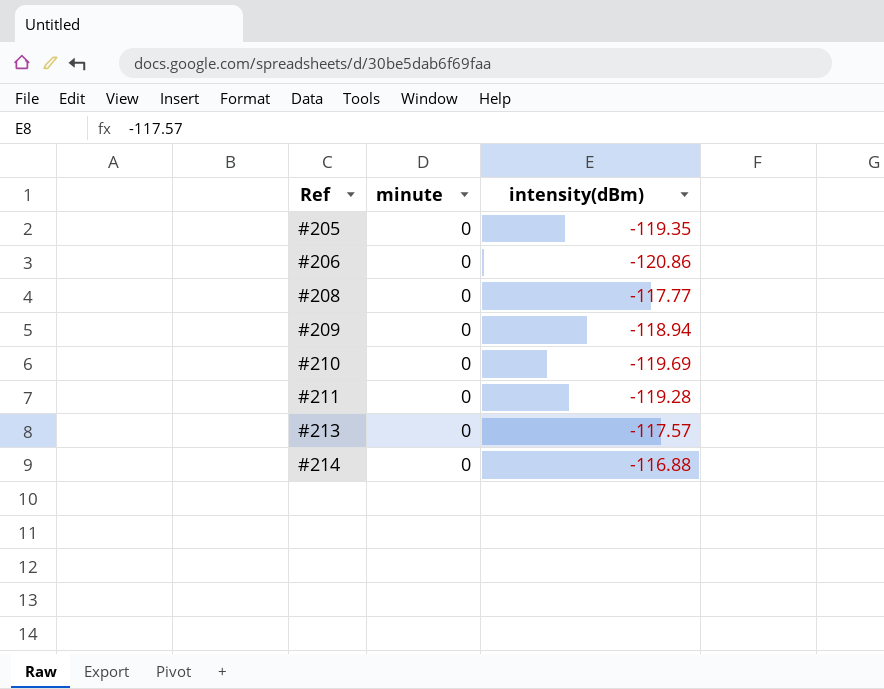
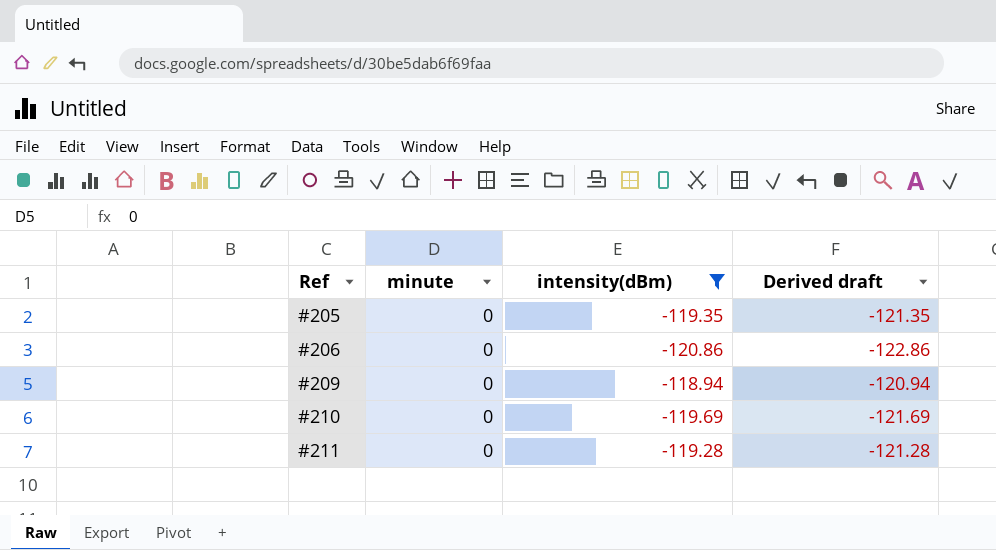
filter: none -> intensity(dBm) <= -118.94
column Derived draft | formula: none -> [intensity(dBm)] - 2

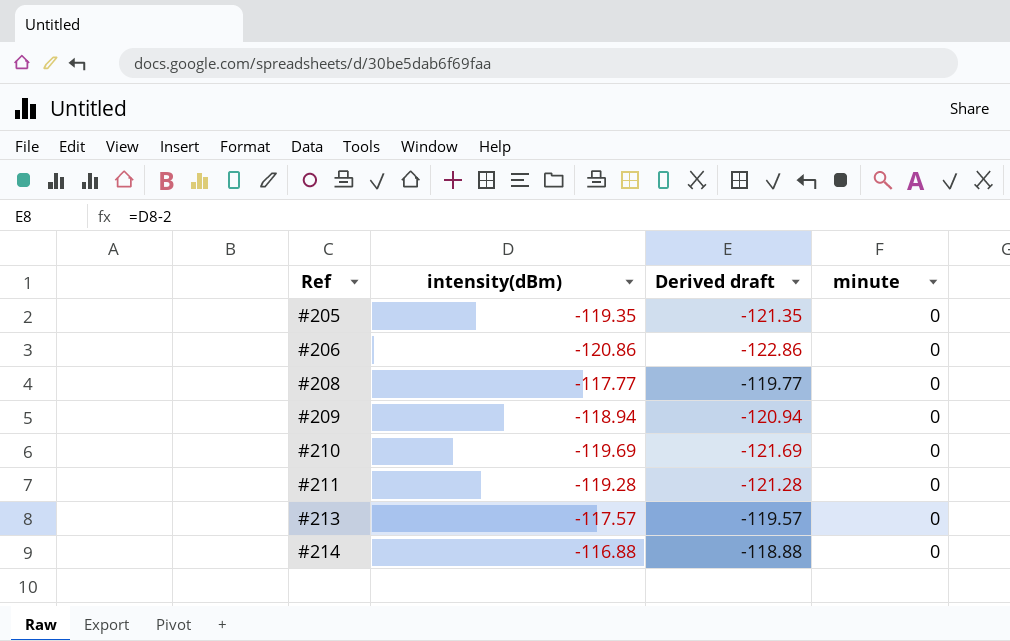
filter: intensity(dBm) <= -118.94 -> none
column minute | position: 2 -> 4

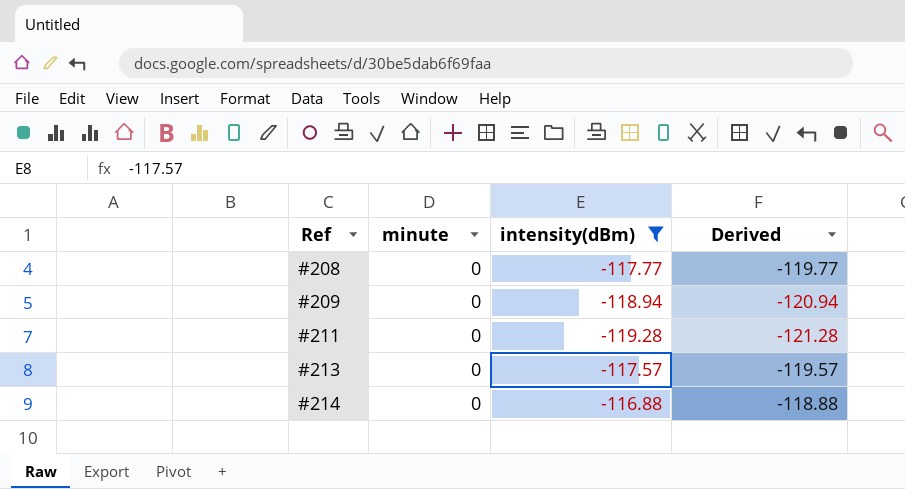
filter: none -> intensity(dBm) >= -119.28
column minute | position: 4 -> 2
column name: Derived draft -> Derived

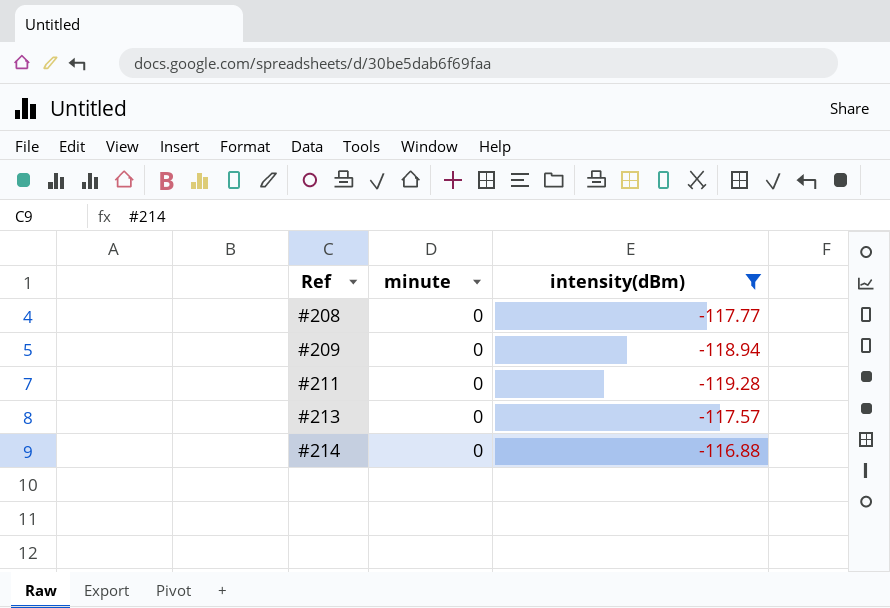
column Derived | formula: [intensity(dBm)] - 2 -> none

